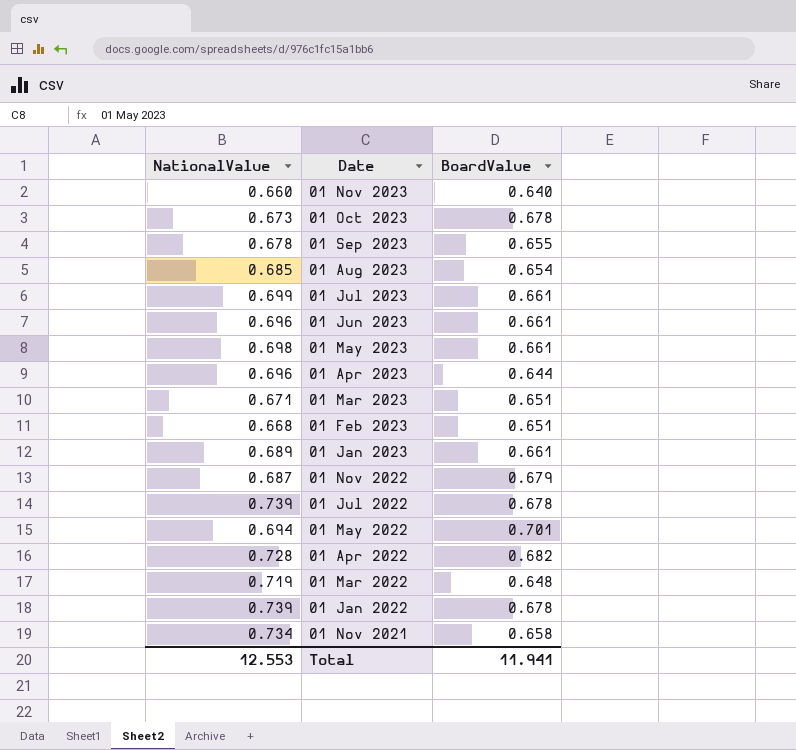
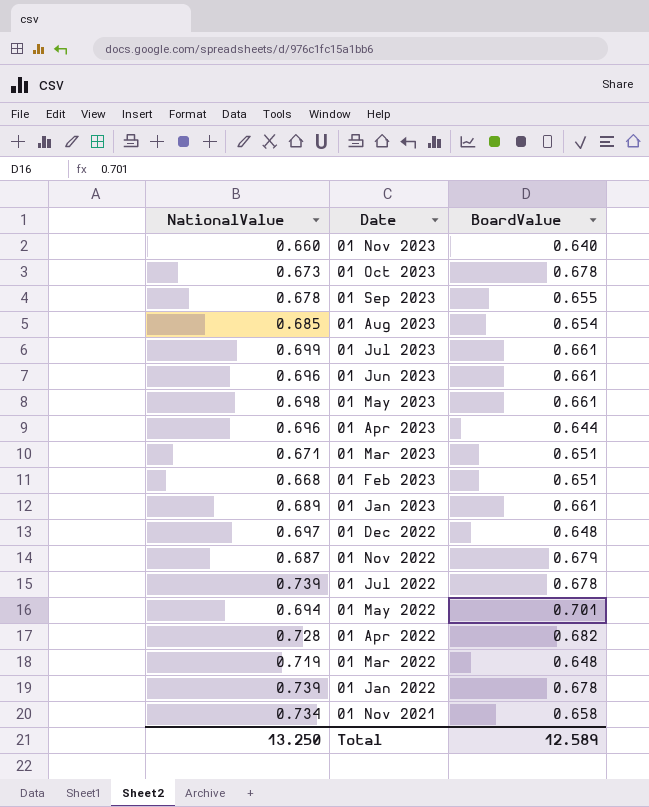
row 01 Dec 2022: none -> 0.697 | 0.648
Total | NationalValue: 12.553 -> 13.250
Total | BoardValue: 11.941 -> 12.589

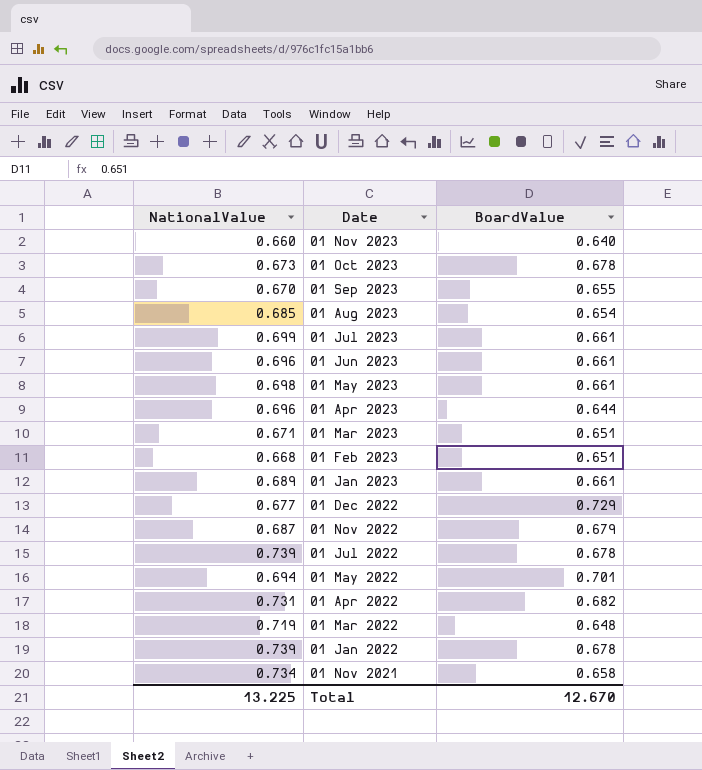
01 Sep 2023 | NationalValue: 0.678 -> 0.670
01 Dec 2022 | NationalValue: 0.697 -> 0.677
01 Dec 2022 | BoardValue: 0.648 -> 0.729
01 Apr 2022 | NationalValue: 0.728 -> 0.731
Total | NationalValue: 13.250 -> 13.225
Total | BoardValue: 12.589 -> 12.670

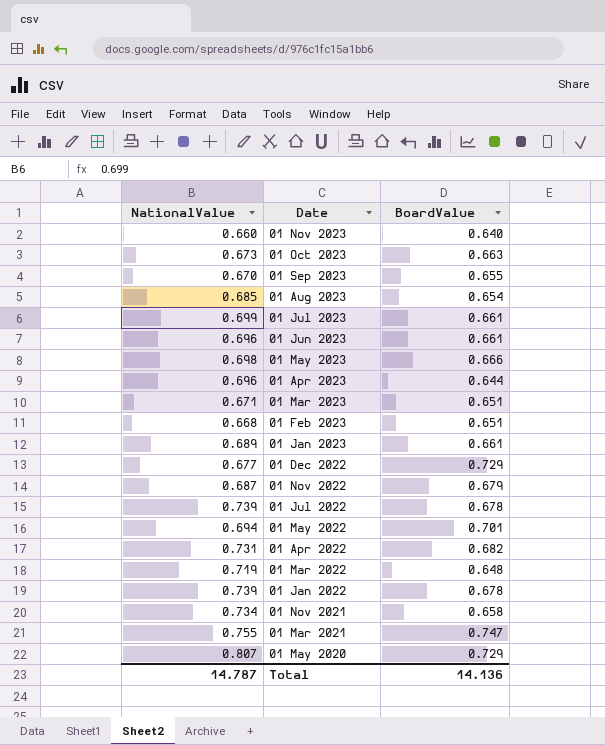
01 Oct 2023 | BoardValue: 0.678 -> 0.663
01 May 2023 | BoardValue: 0.661 -> 0.666
row 01 Mar 2021: none -> 0.755 | 0.747
row 01 May 2020: none -> 0.807 | 0.729
Total | NationalValue: 13.225 -> 14.787
Total | BoardValue: 12.670 -> 14.136

